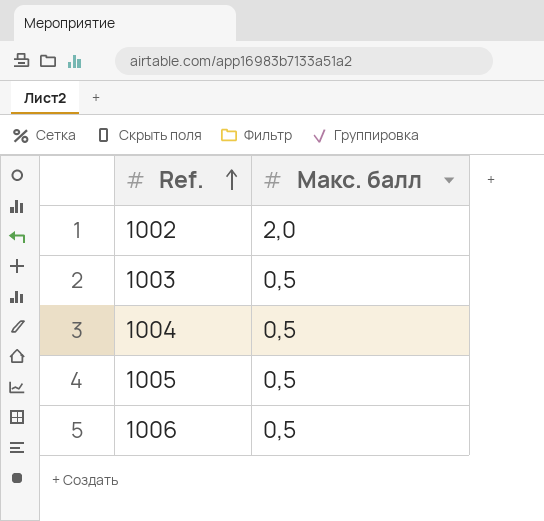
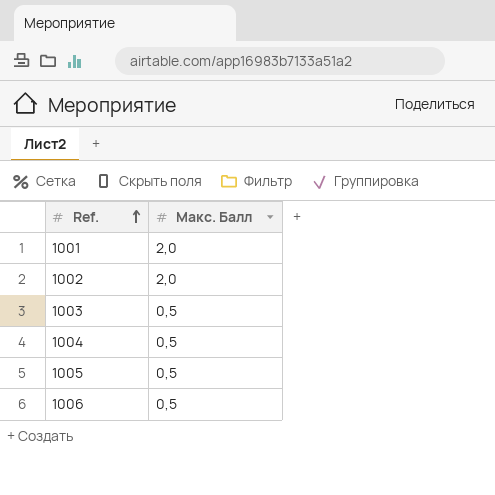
column name: Макс. балл -> Макс. Балл
row 1001: none -> 2,0

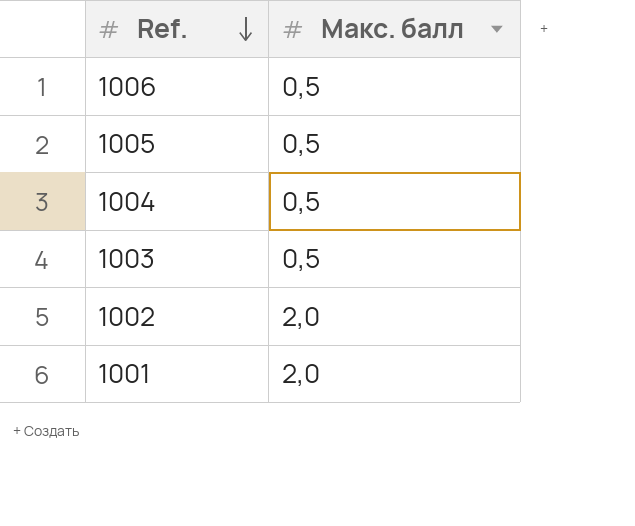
row order: Ref. ascending -> Ref. descending
column name: Макс. Балл -> Макс. балл

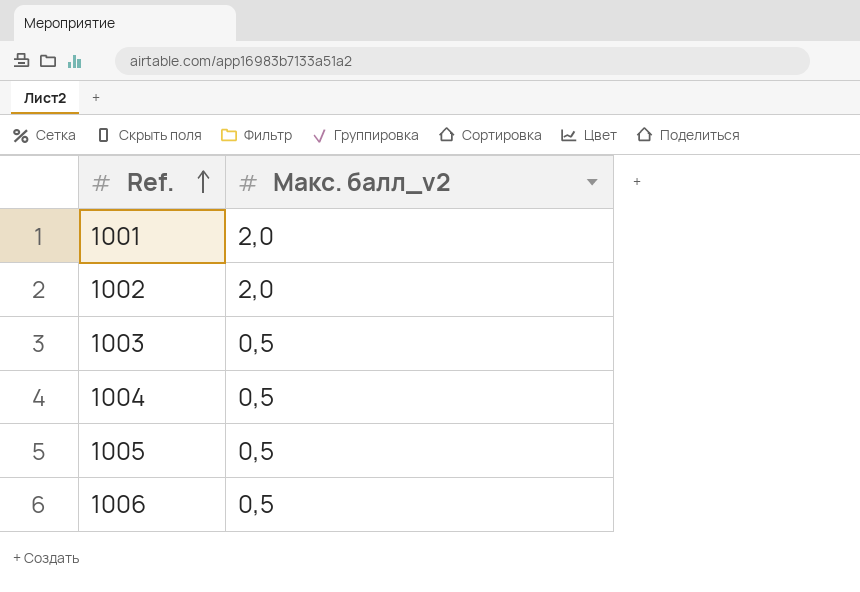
row order: Ref. descending -> Ref. ascending
column name: Макс. балл -> Макс. балл_v2

